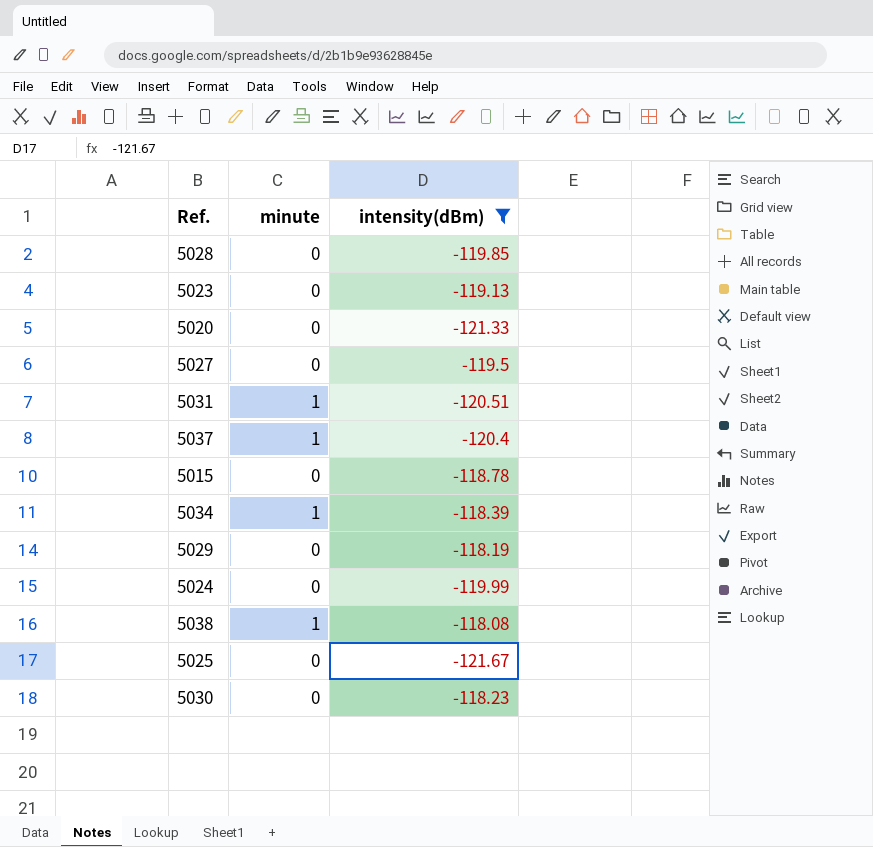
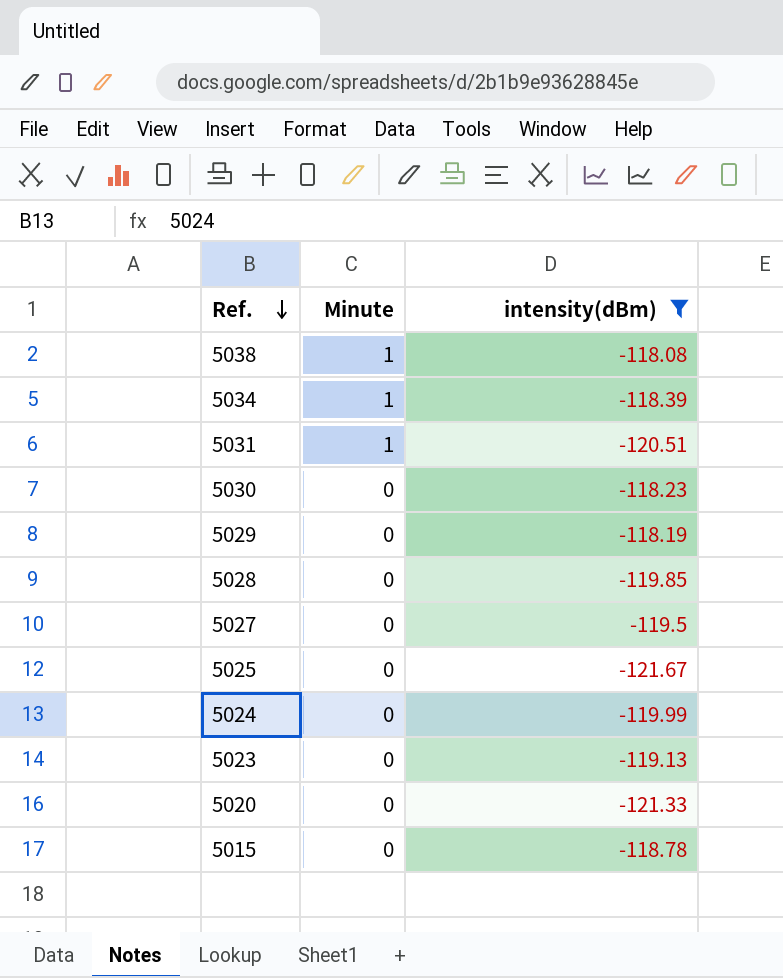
row order: none -> Ref. descending
column name: minute -> Minute
row 5037: 1 | -120.4 -> none

